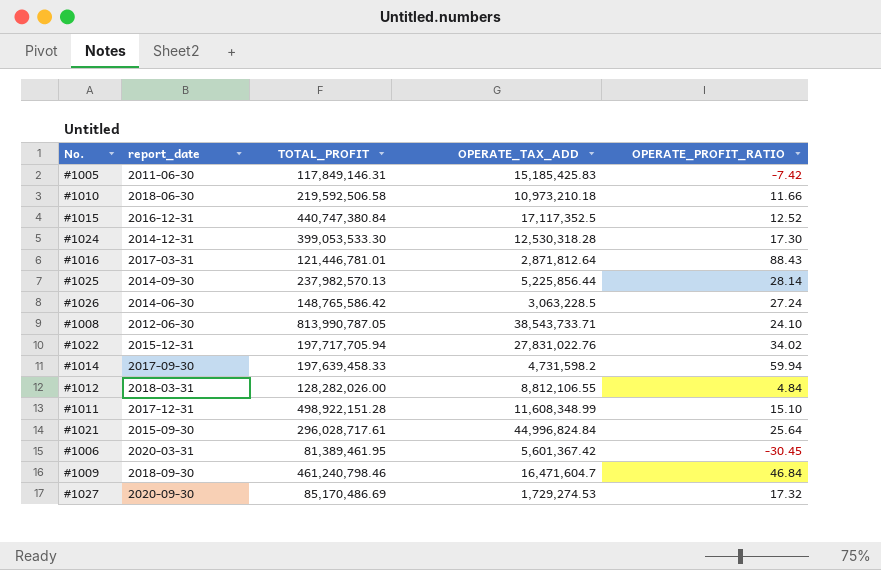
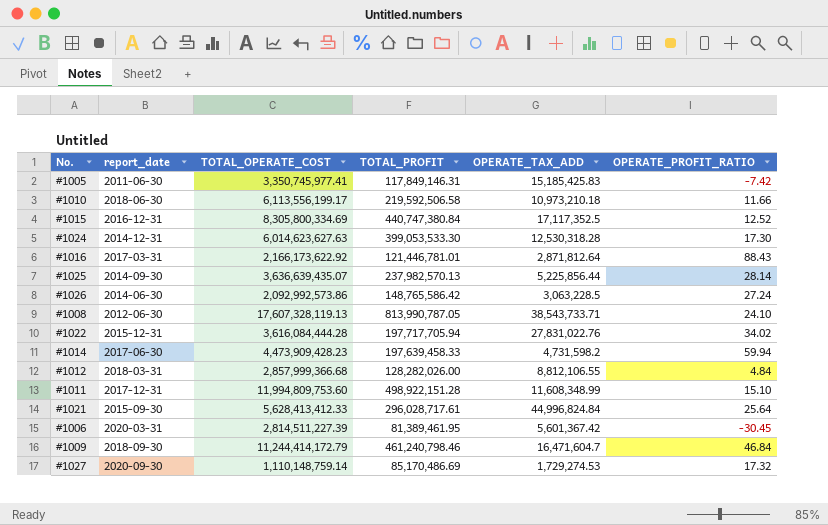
column TOTAL_OPERATE_COST | position: none -> 3
#1014 | report_date: 2017-09-30 -> 2017-06-30

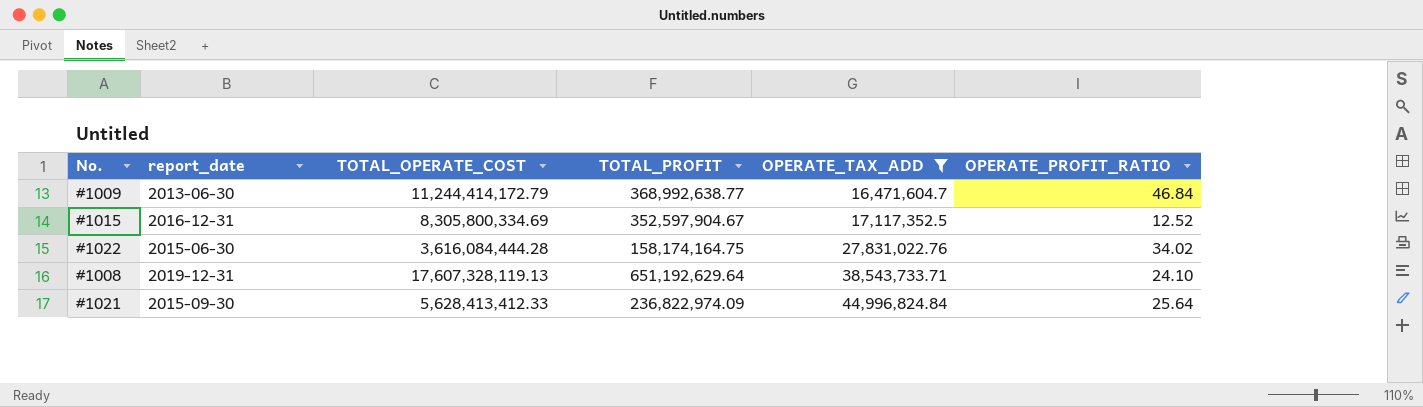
filter: none -> OPERATE_TAX_ADD >= 16,471,604.7
row order: none -> OPERATE_TAX_ADD ascending
#1009 | report_date: 2018-09-30 -> 2013-06-30
#1009 | TOTAL_PROFIT: 461,240,798.46 -> 368,992,638.77
#1015 | TOTAL_PROFIT: 440,747,380.84 -> 352,597,904.67
#1022 | report_date: 2015-12-31 -> 2015-06-30
#1022 | TOTAL_PROFIT: 197,717,705.94 -> 158,174,164.75
#1008 | report_date: 2012-06-30 -> 2019-12-31
#1008 | TOTAL_PROFIT: 813,990,787.05 -> 651,192,629.64
#1021 | TOTAL_PROFIT: 296,028,717.61 -> 236,822,974.09

